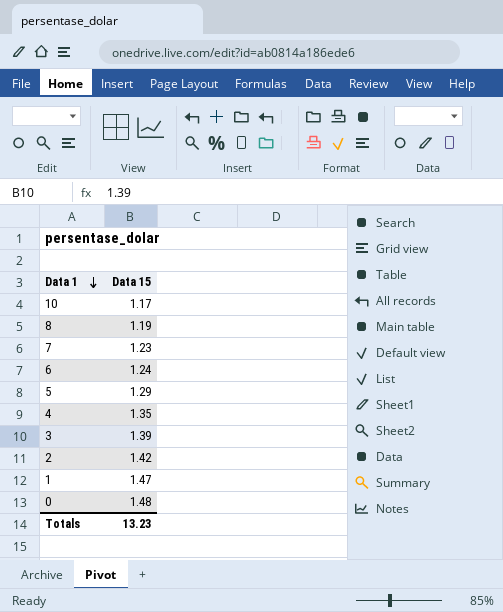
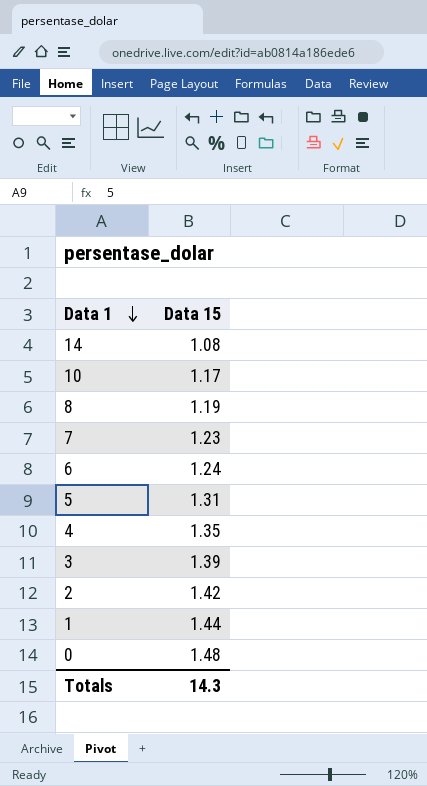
row 14: none -> 1.08
5 | Data 15: 1.29 -> 1.31
1 | Data 15: 1.47 -> 1.44
Totals | Data 15: 13.23 -> 14.3

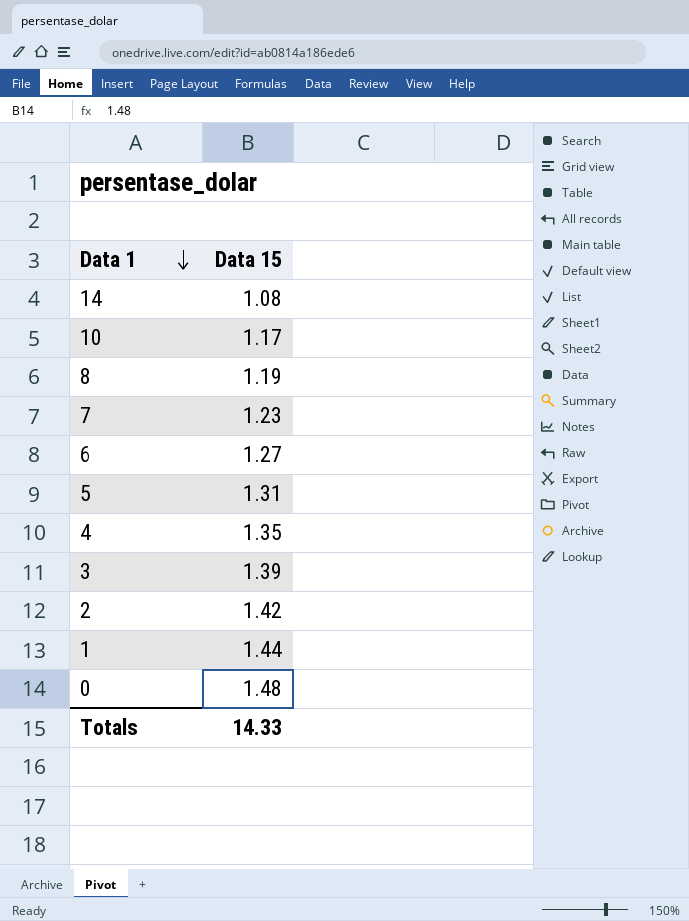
6 | Data 15: 1.24 -> 1.27
Totals | Data 15: 14.3 -> 14.33

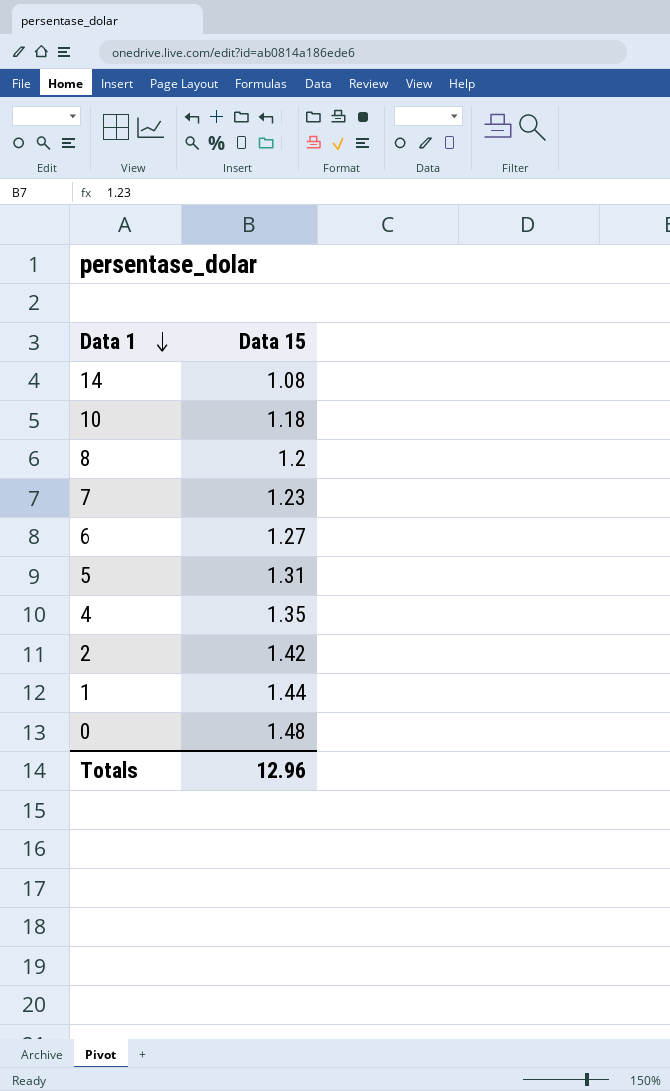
row 3: 1.39 -> none
10 | Data 15: 1.17 -> 1.18
8 | Data 15: 1.19 -> 1.2
Totals | Data 15: 14.33 -> 12.96

